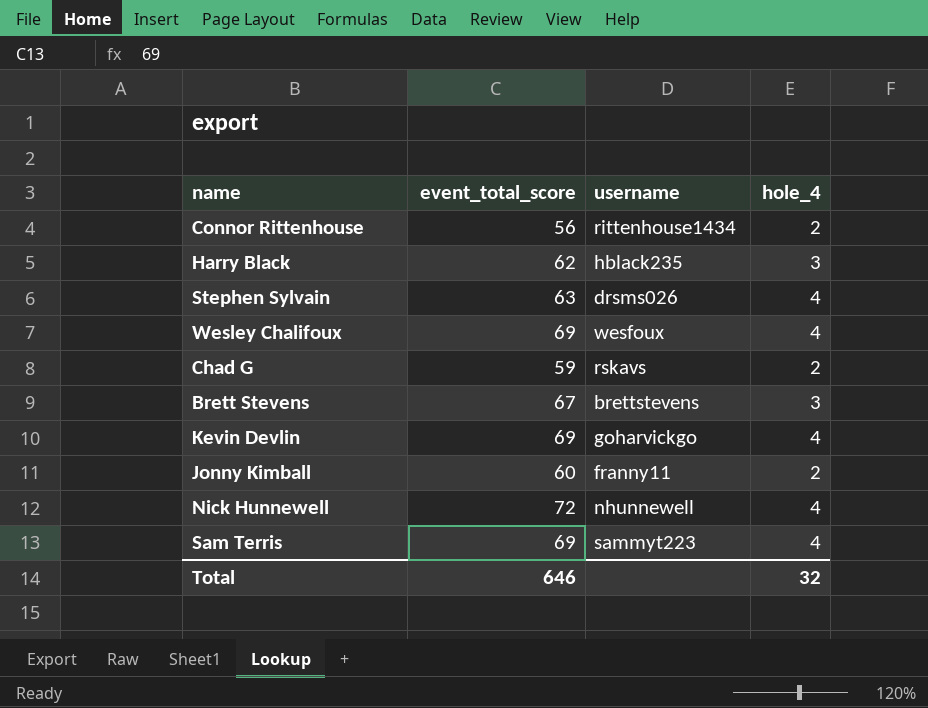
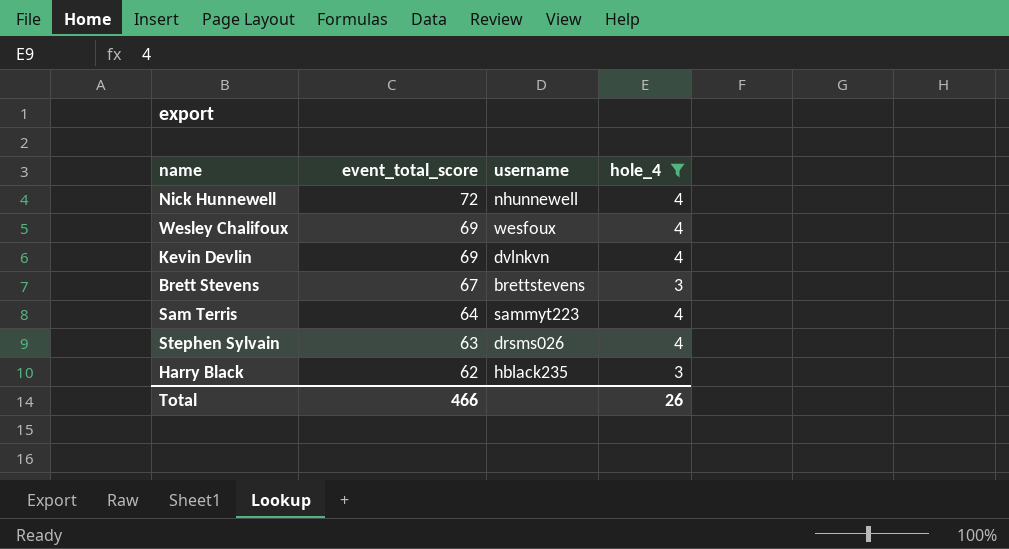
filter: none -> hole_4 != 2
row order: none -> event_total_score descending
Kevin Devlin | username: goharvickgo -> dvlnkvn
Sam Terris | event_total_score: 69 -> 64
Total | event_total_score: 646 -> 466
Total | hole_4: 32 -> 26

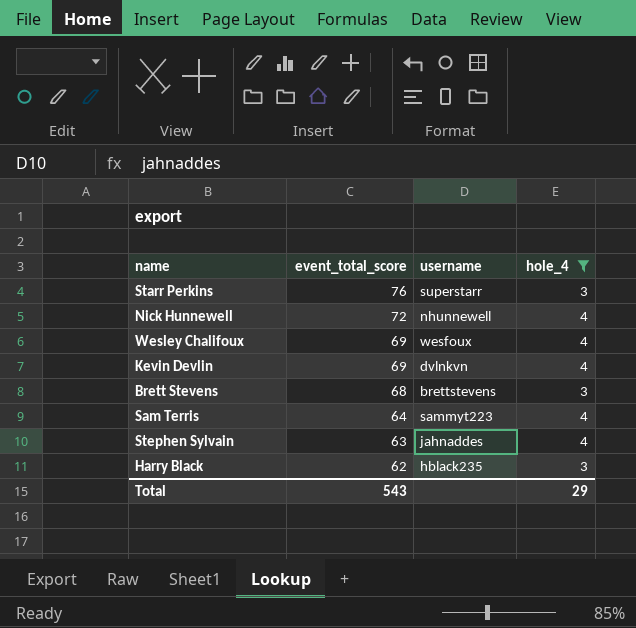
row Starr Perkins: none -> 76 | superstarr | 3
Brett Stevens | event_total_score: 67 -> 68
Stephen Sylvain | username: drsms026 -> jahnaddes
Total | event_total_score: 466 -> 543
Total | hole_4: 26 -> 29

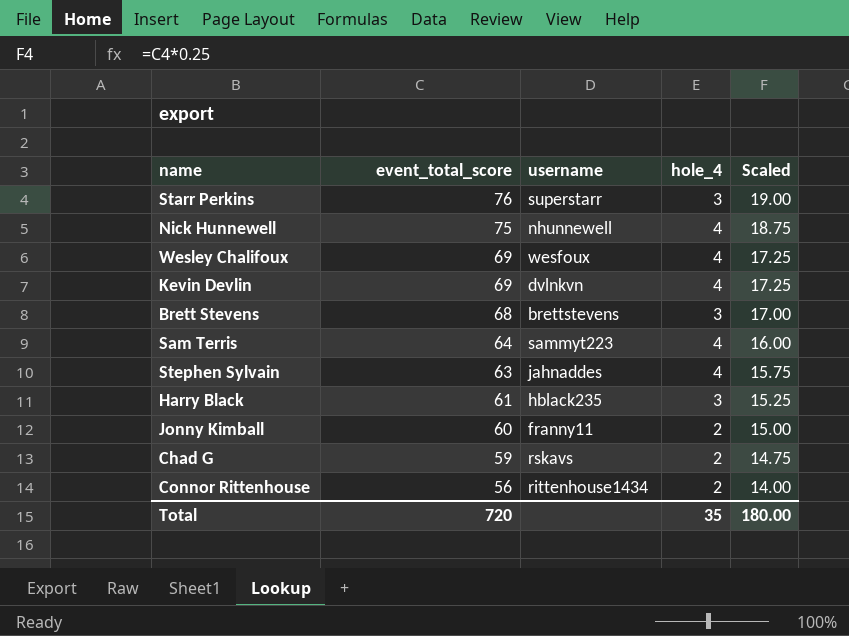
filter: hole_4 != 2 -> none
column Scaled | formula: none -> [event_total_score] * 0.25
Nick Hunnewell | event_total_score: 72 -> 75
Harry Black | event_total_score: 62 -> 61
Total | event_total_score: 543 -> 720
Total | hole_4: 29 -> 35

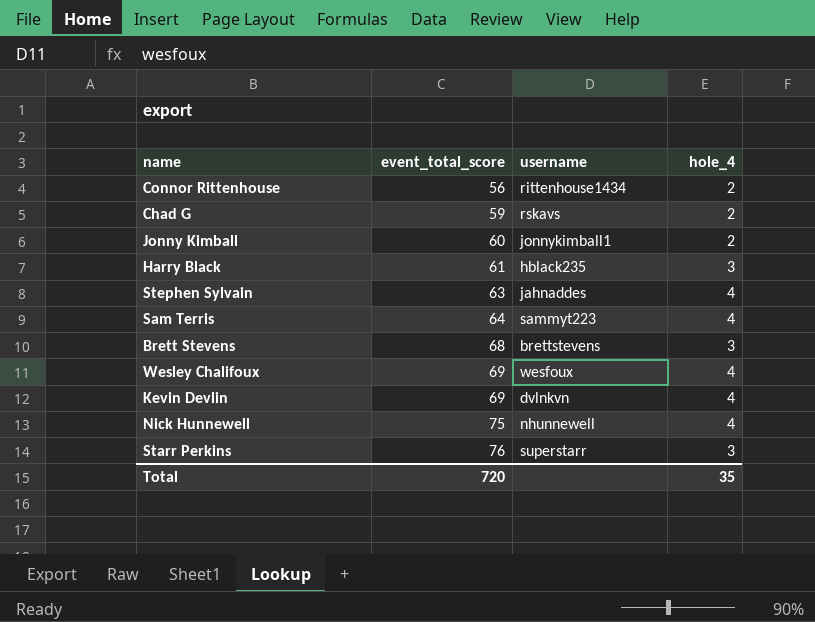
row order: event_total_score descending -> event_total_score ascending
column Scaled | formula: [event_total_score] * 0.25 -> none
Jonny Kimball | username: franny11 -> jonnykimball1

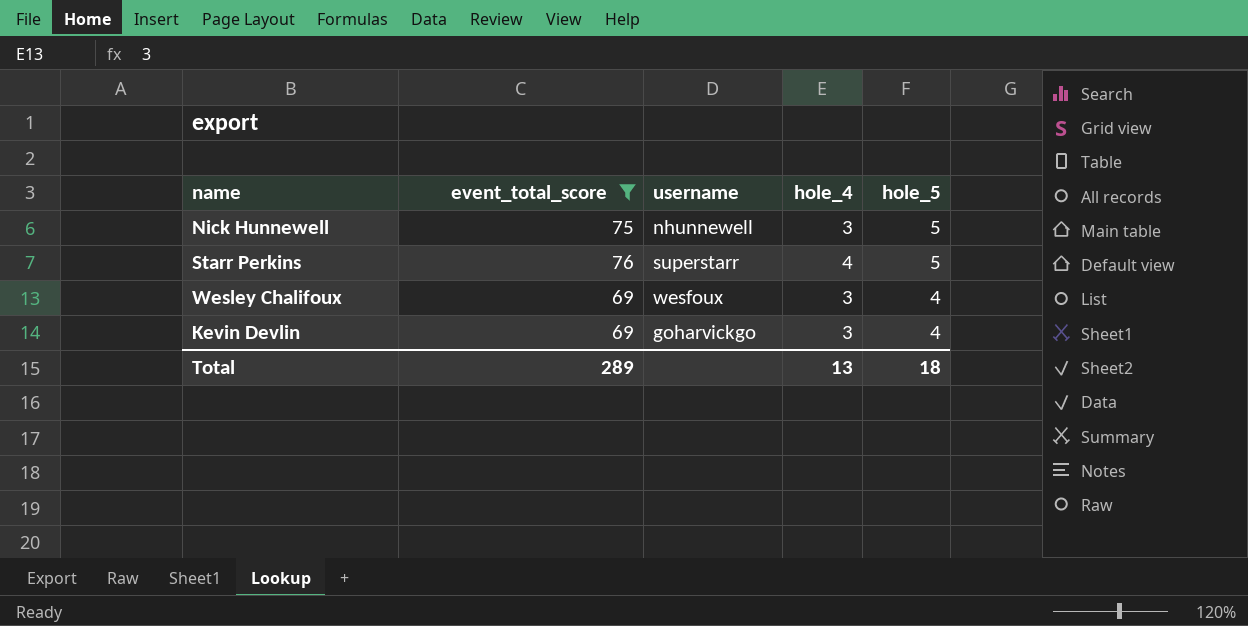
filter: none -> event_total_score >= 69
row order: event_total_score ascending -> hole_5 descending
column hole_5 | position: none -> 5
Nick Hunnewell | hole_4: 4 -> 3
Starr Perkins | hole_4: 3 -> 4
Wesley Chalifoux | hole_4: 4 -> 3
Kevin Devlin | username: dvlnkvn -> goharvickgo
Kevin Devlin | hole_4: 4 -> 3
Total | event_total_score: 720 -> 289
Total | hole_4: 35 -> 13

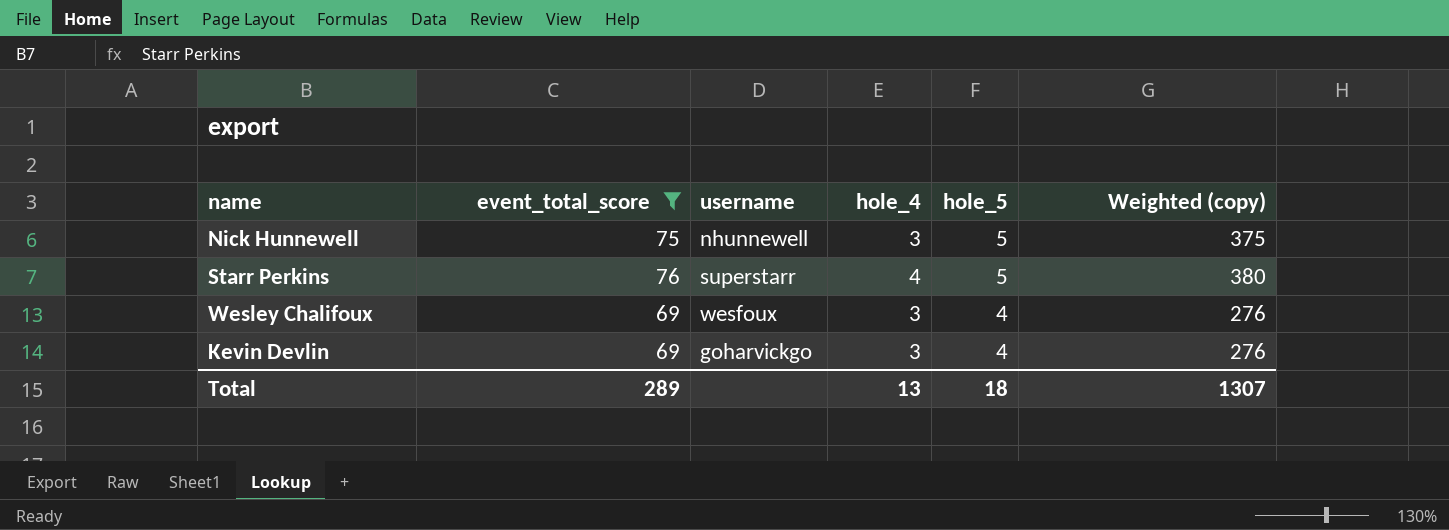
column Weighted (copy) | formula: none -> [event_total_score] * [hole_5]

